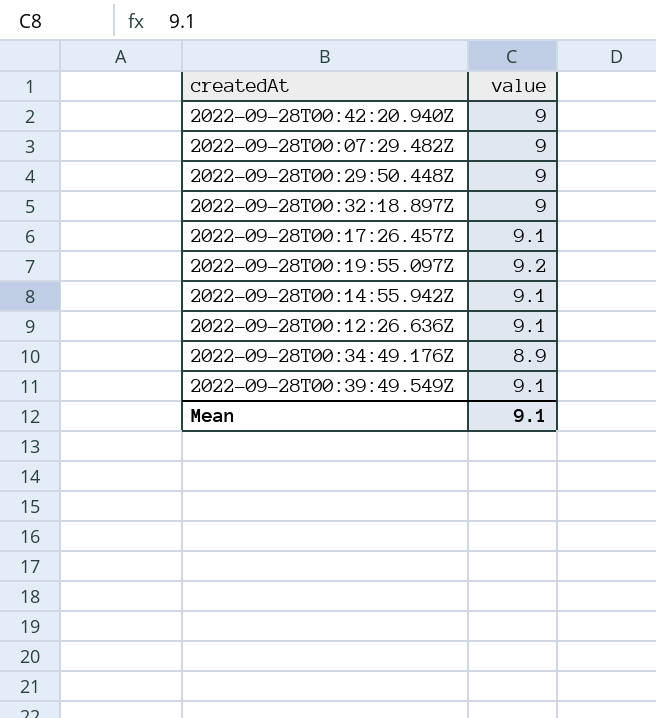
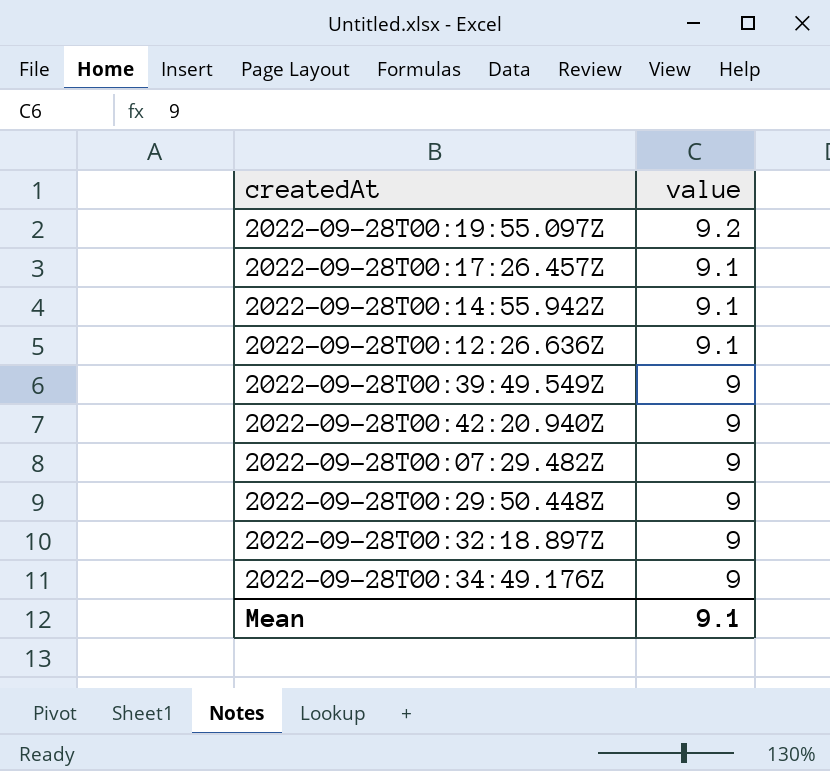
row order: none -> value descending
2022-09-28T00:39:49.549Z | value: 9.1 -> 9
2022-09-28T00:34:49.176Z | value: 8.9 -> 9

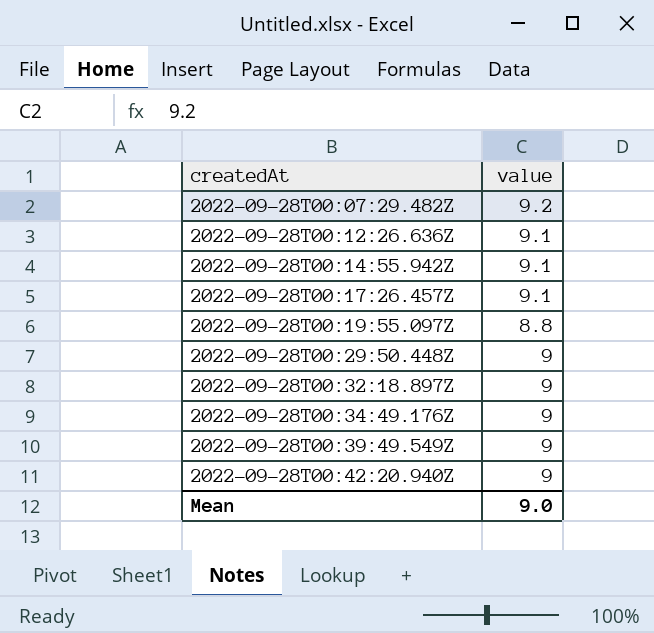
row order: value descending -> createdAt ascending
2022-09-28T00:07:29.482Z | value: 9 -> 9.2
2022-09-28T00:19:55.097Z | value: 9.2 -> 8.8
Mean | value: 9.1 -> 9.0

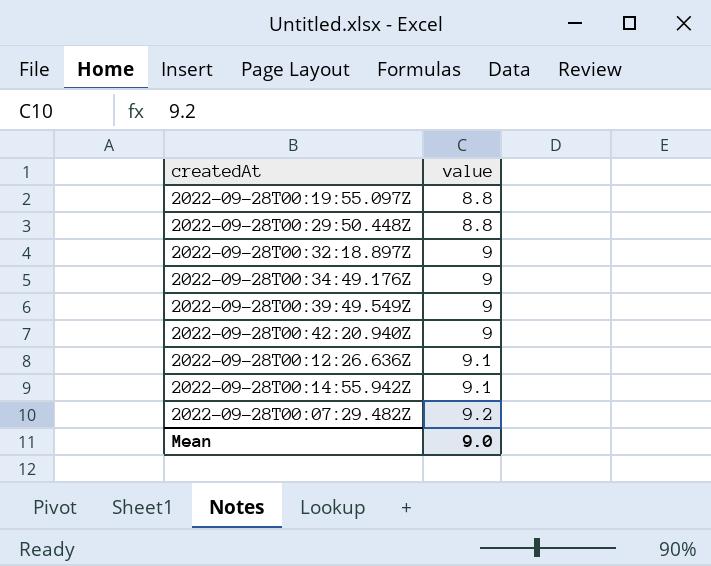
row order: createdAt ascending -> value ascending
row 2022-09-28T00:17:26.457Z: 9.1 -> none
2022-09-28T00:29:50.448Z | value: 9 -> 8.8

